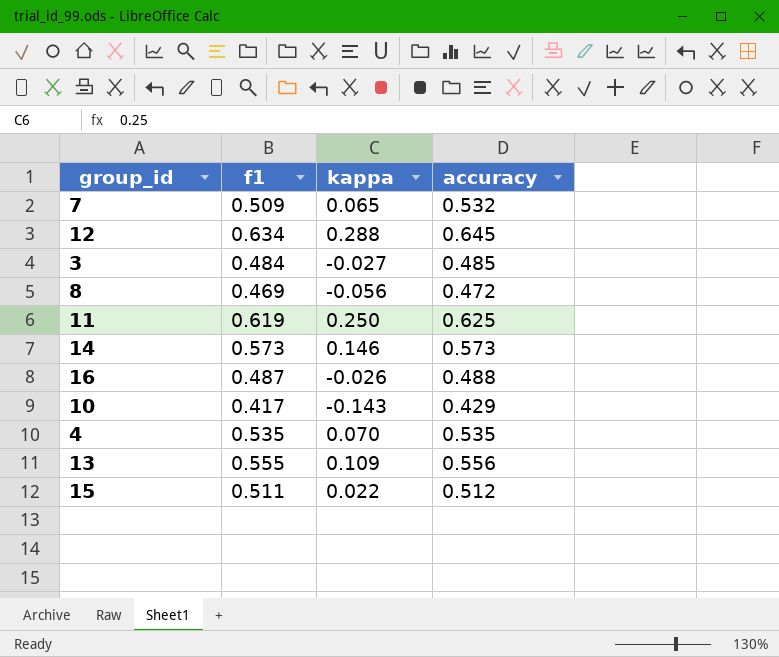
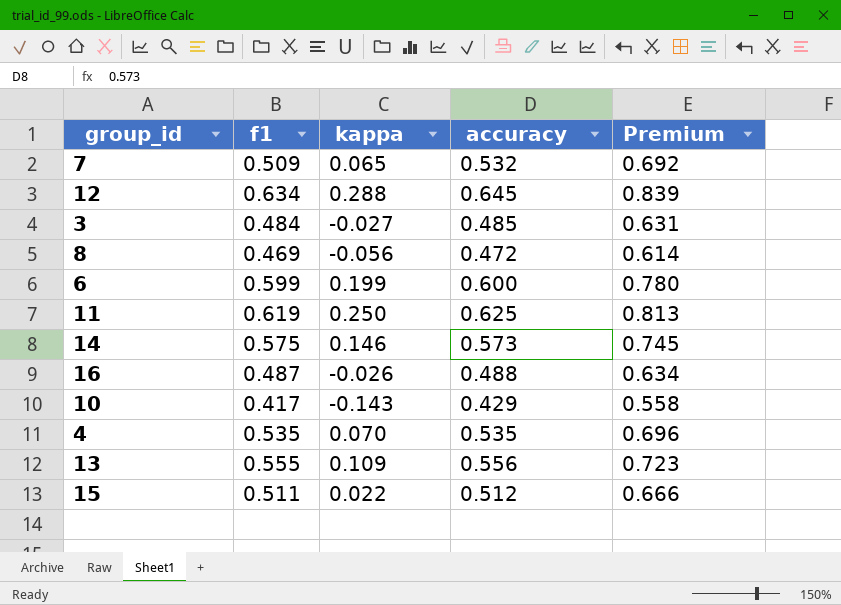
column Premium | formula: none -> [accuracy] * 1.3
row 6: none -> 0.599 | 0.199 | 0.600 | 0.780
14 | f1: 0.573 -> 0.575

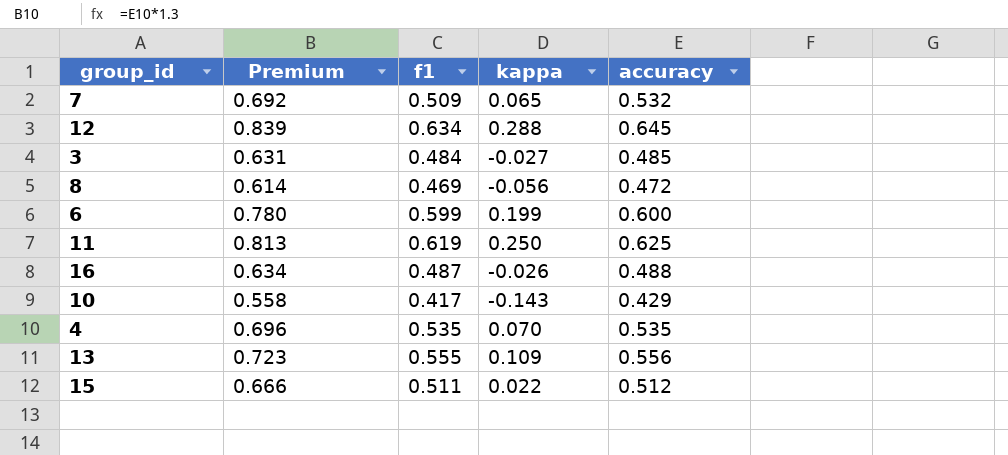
column Premium | position: 5 -> 2
row 14: 0.575 | 0.146 | 0.573 | 0.745 -> none

